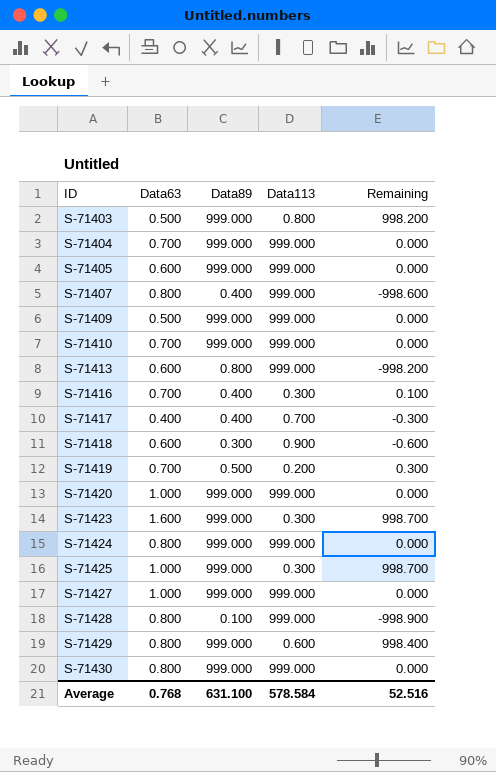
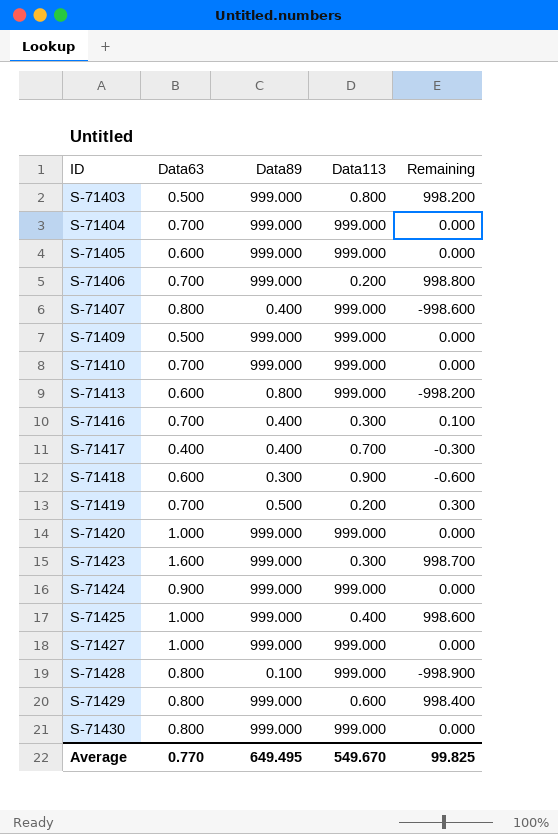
row S-71406: none -> 0.700 | 999.000 | 0.200 | 998.800
S-71424 | Data63: 0.800 -> 0.900
S-71425 | Data113: 0.300 -> 0.400
S-71425 | Remaining: 998.700 -> 998.600
Average | Data63: 0.768 -> 0.770
Average | Data89: 631.100 -> 649.495
Average | Data113: 578.584 -> 549.670
Average | Remaining: 52.516 -> 99.825

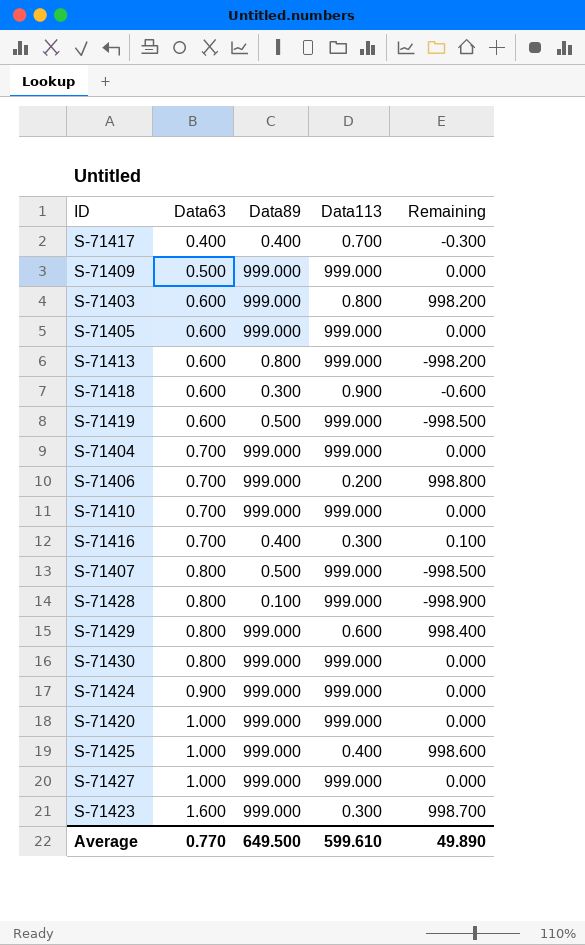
row order: ID ascending -> Data63 ascending
S-71403 | Data63: 0.500 -> 0.600
S-71419 | Data63: 0.700 -> 0.600
S-71419 | Data113: 0.200 -> 999.000
S-71419 | Remaining: 0.300 -> -998.500
S-71407 | Data89: 0.400 -> 0.500
S-71407 | Remaining: -998.600 -> -998.500
Average | Data89: 649.495 -> 649.500
Average | Data113: 549.670 -> 599.610
Average | Remaining: 99.825 -> 49.890

